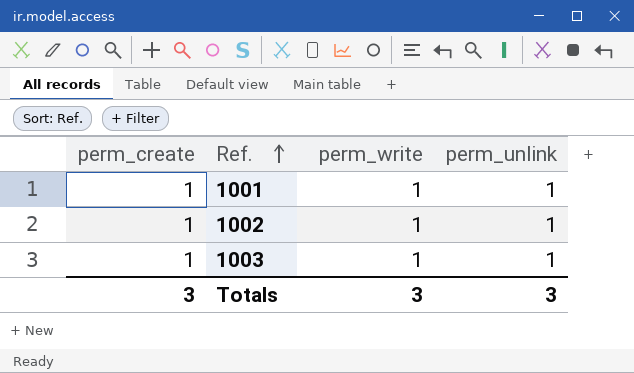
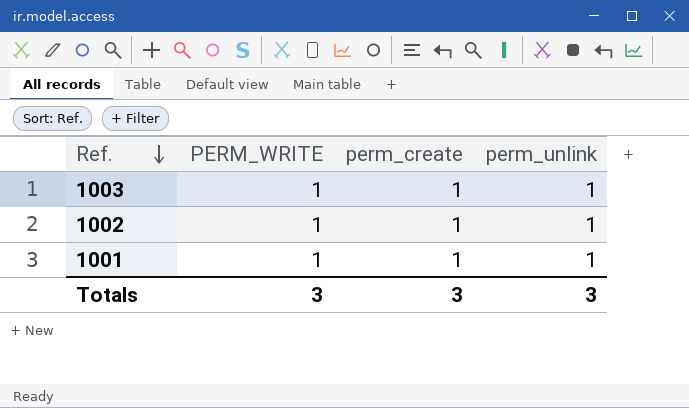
row order: Ref. ascending -> Ref. descending
column name: perm_write -> PERM_WRITE
column perm_create | position: 1 -> 3

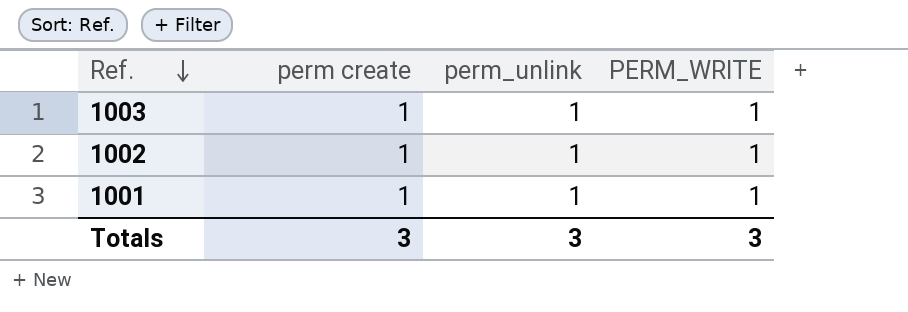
column name: perm_create -> perm create
column PERM_WRITE | position: 2 -> 4

